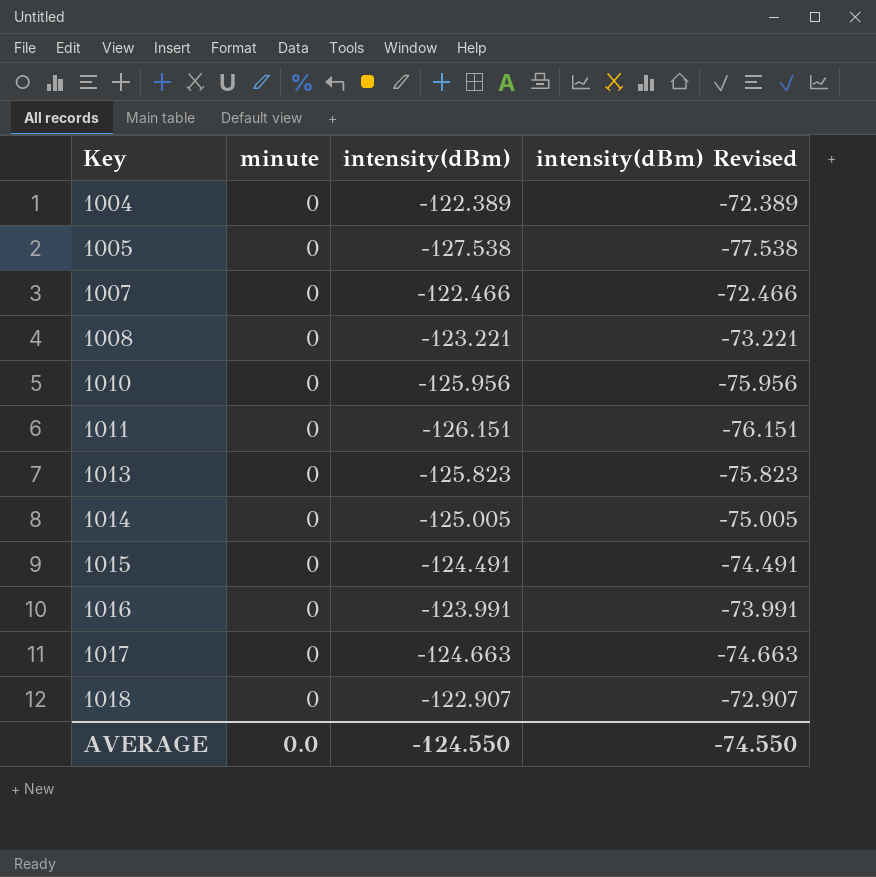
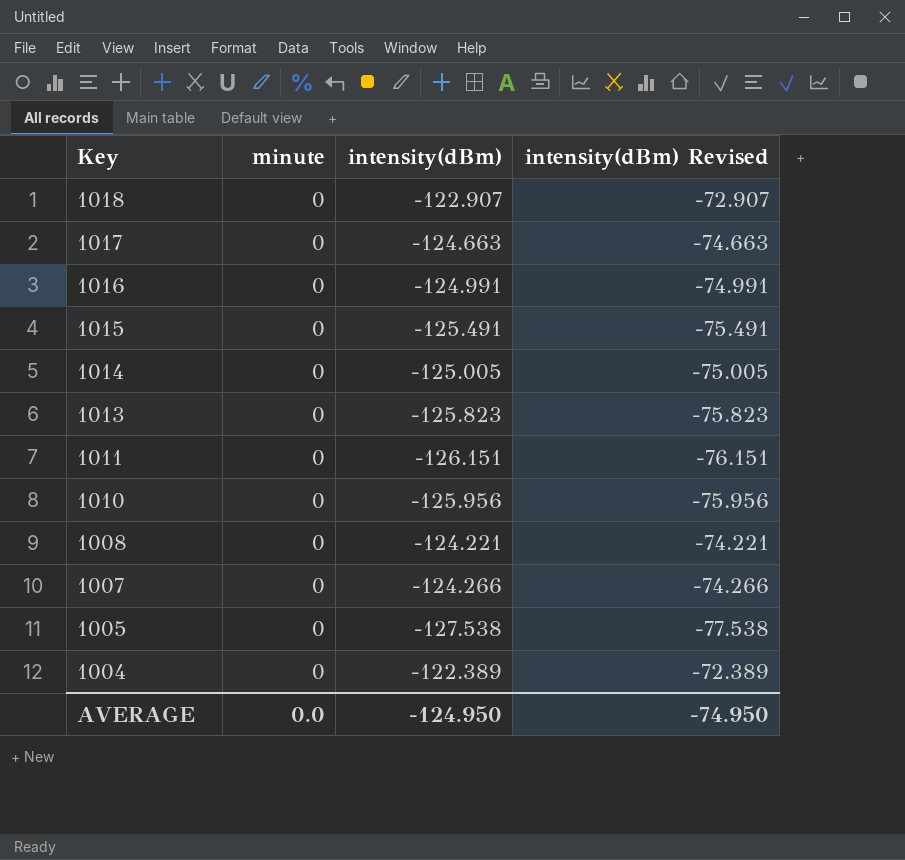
row order: Key ascending -> Key descending
1016 | intensity(dBm): -123.991 -> -124.991
1016 | intensity(dBm) Revised: -73.991 -> -74.991
1015 | intensity(dBm): -124.491 -> -125.491
1015 | intensity(dBm) Revised: -74.491 -> -75.491
1008 | intensity(dBm): -123.221 -> -124.221
1008 | intensity(dBm) Revised: -73.221 -> -74.221
1007 | intensity(dBm): -122.466 -> -124.266
1007 | intensity(dBm) Revised: -72.466 -> -74.266
AVERAGE | intensity(dBm): -124.550 -> -124.950
AVERAGE | intensity(dBm) Revised: -74.550 -> -74.950

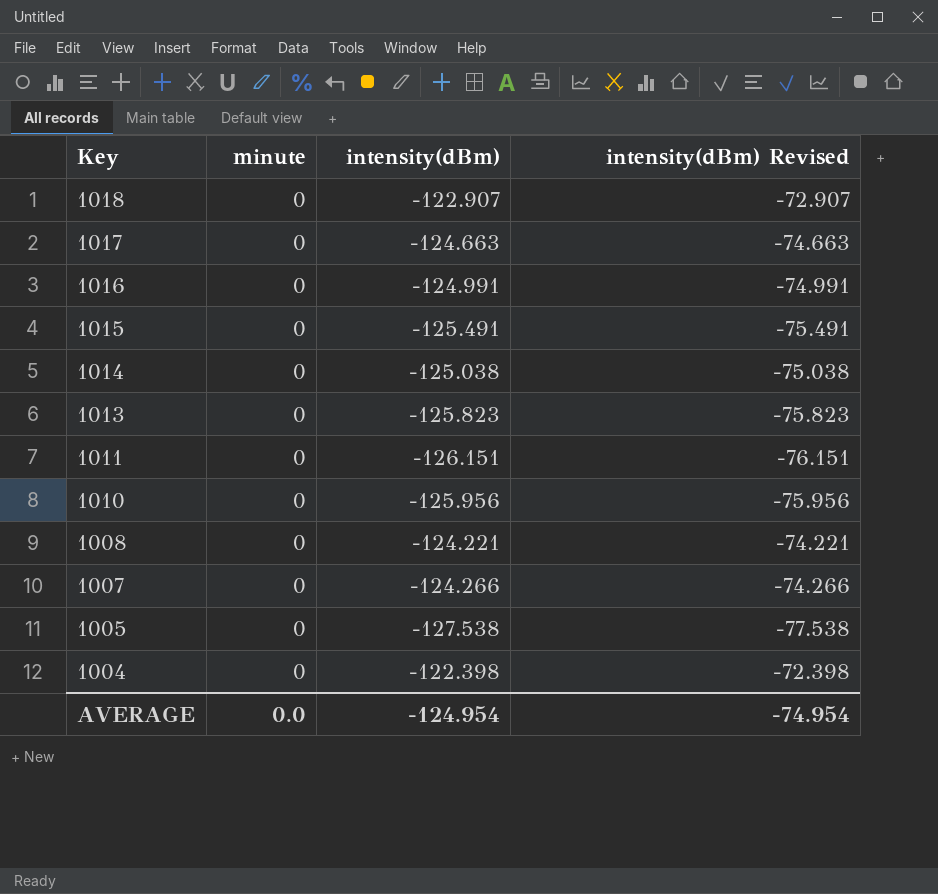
1014 | intensity(dBm): -125.005 -> -125.038
1014 | intensity(dBm) Revised: -75.005 -> -75.038
1004 | intensity(dBm): -122.389 -> -122.398
1004 | intensity(dBm) Revised: -72.389 -> -72.398
AVERAGE | intensity(dBm): -124.950 -> -124.954
AVERAGE | intensity(dBm) Revised: -74.950 -> -74.954

